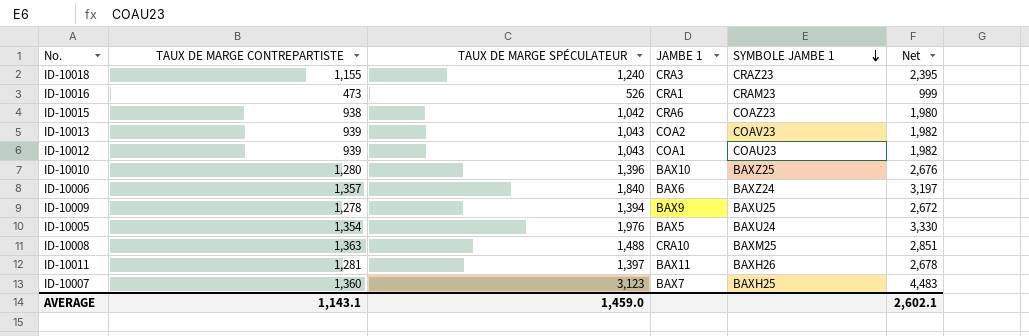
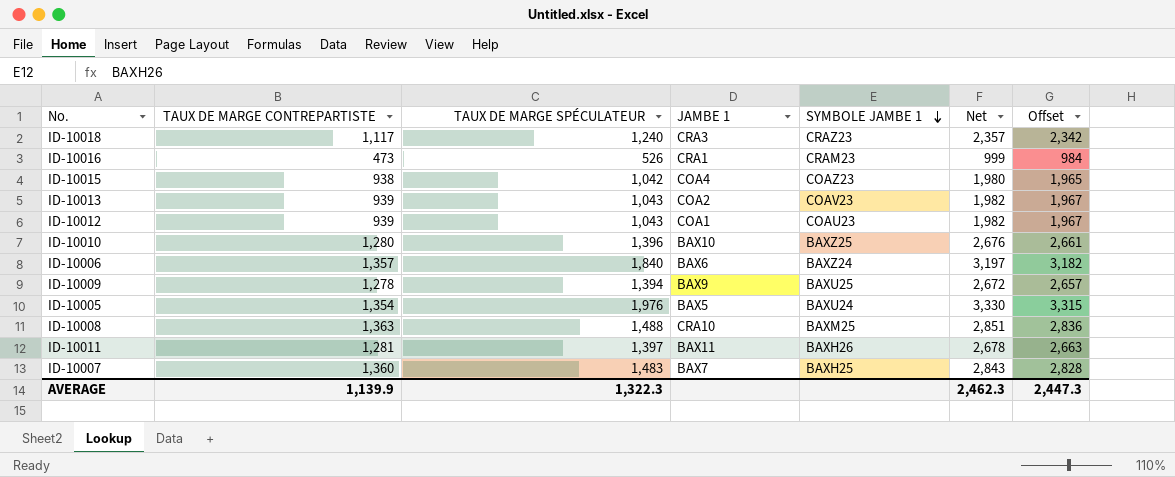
column Offset | formula: none -> [Net] - 15
ID-10018 | TAUX DE MARGE CONTREPARTISTE: 1,155 -> 1,117
ID-10018 | Net: 2,395 -> 2,357
ID-10015 | JAMBE 1: CRA6 -> COA4
ID-10007 | TAUX DE MARGE SPÉCULATEUR: 3,123 -> 1,483
ID-10007 | Net: 4,483 -> 2,843
AVERAGE | TAUX DE MARGE CONTREPARTISTE: 1,143.1 -> 1,139.9
AVERAGE | TAUX DE MARGE SPÉCULATEUR: 1,459.0 -> 1,322.3
AVERAGE | Net: 2,602.1 -> 2,462.3

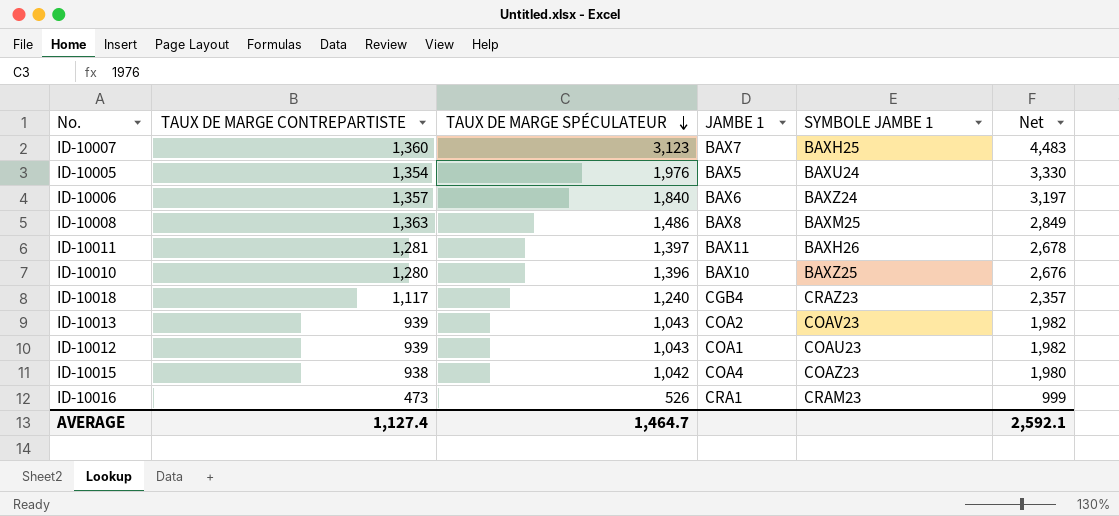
row order: SYMBOLE JAMBE 1 descending -> TAUX DE MARGE SPÉCULATEUR descending
column Offset | formula: [Net] - 15 -> none
row ID-10009: 1,278 | 1,394 | BAX9 | BAXU25 | 2,672 | 2,657 -> none
ID-10007 | TAUX DE MARGE SPÉCULATEUR: 1,483 -> 3,123
ID-10007 | Net: 2,843 -> 4,483
ID-10008 | TAUX DE MARGE SPÉCULATEUR: 1,488 -> 1,486
ID-10008 | JAMBE 1: CRA10 -> BAX8
ID-10008 | Net: 2,851 -> 2,849
ID-10018 | JAMBE 1: CRA3 -> CGB4
AVERAGE | TAUX DE MARGE CONTREPARTISTE: 1,139.9 -> 1,127.4
AVERAGE | TAUX DE MARGE SPÉCULATEUR: 1,322.3 -> 1,464.7
AVERAGE | Net: 2,462.3 -> 2,592.1

